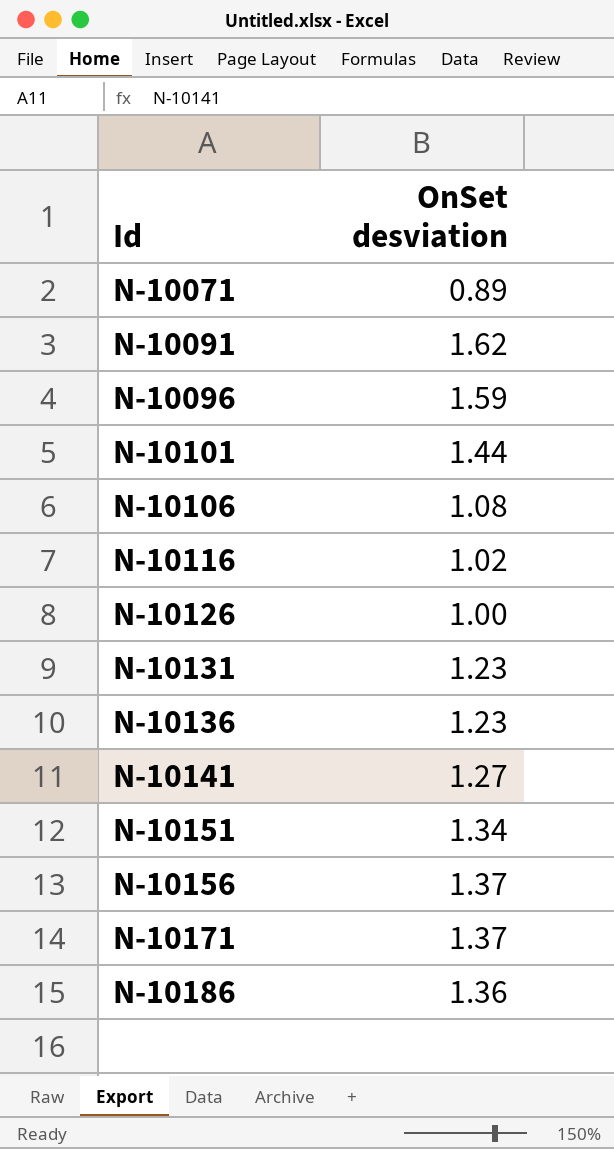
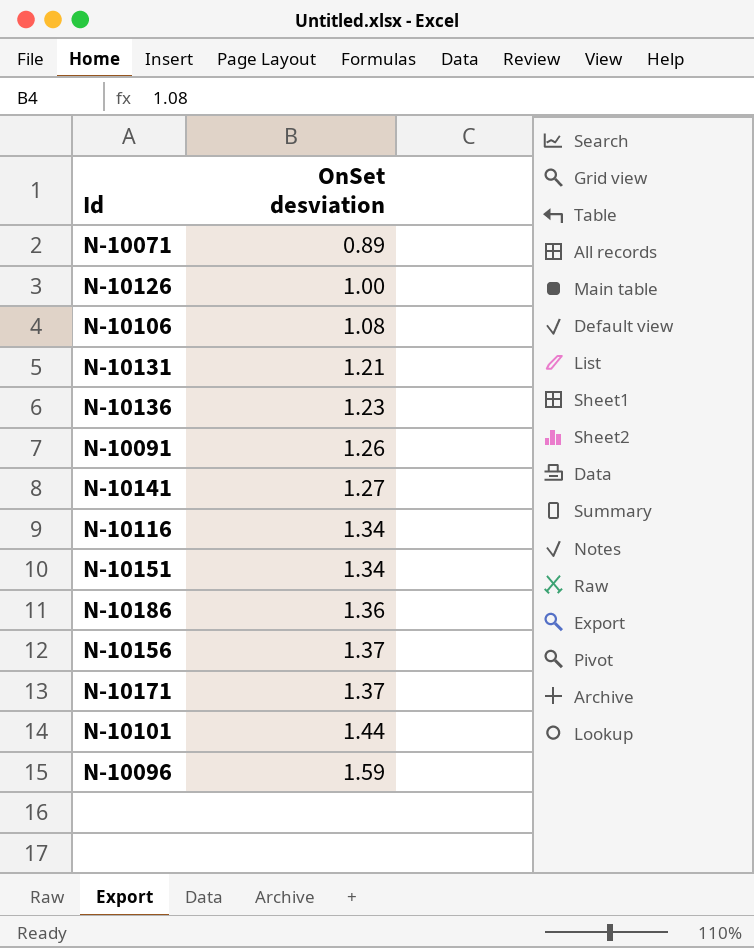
row order: Id ascending -> OnSet desviation ascending
N-10131 | OnSet desviation: 1.23 -> 1.21
N-10091 | OnSet desviation: 1.62 -> 1.26
N-10116 | OnSet desviation: 1.02 -> 1.34

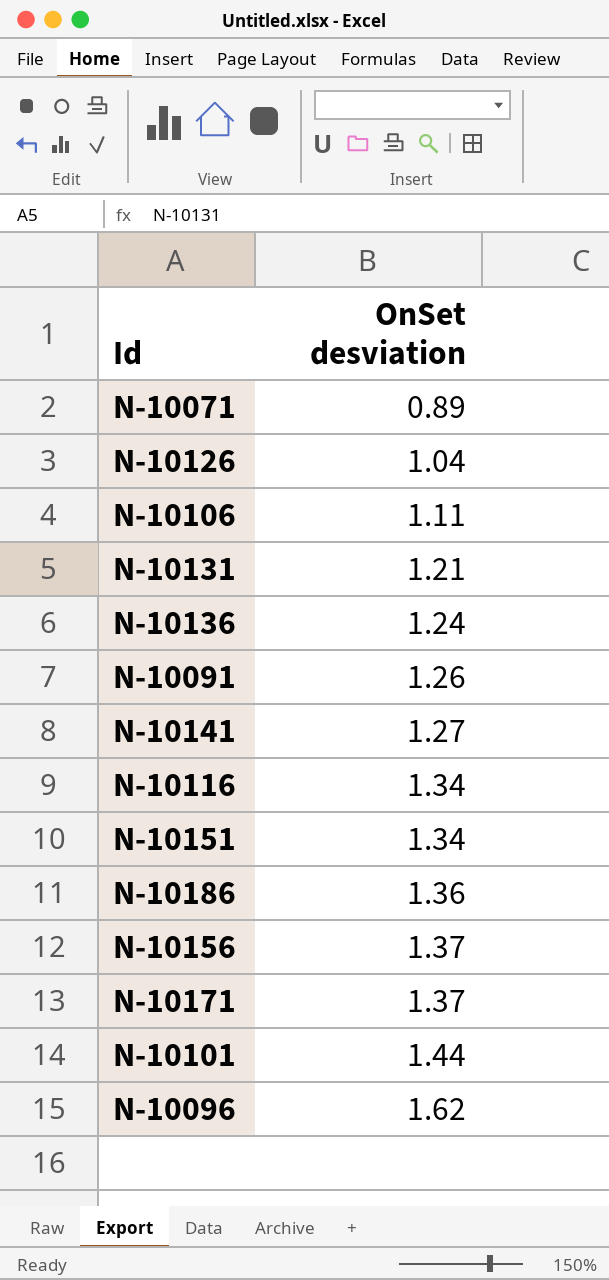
N-10126 | OnSet desviation: 1.00 -> 1.04
N-10106 | OnSet desviation: 1.08 -> 1.11
N-10136 | OnSet desviation: 1.23 -> 1.24
N-10096 | OnSet desviation: 1.59 -> 1.62

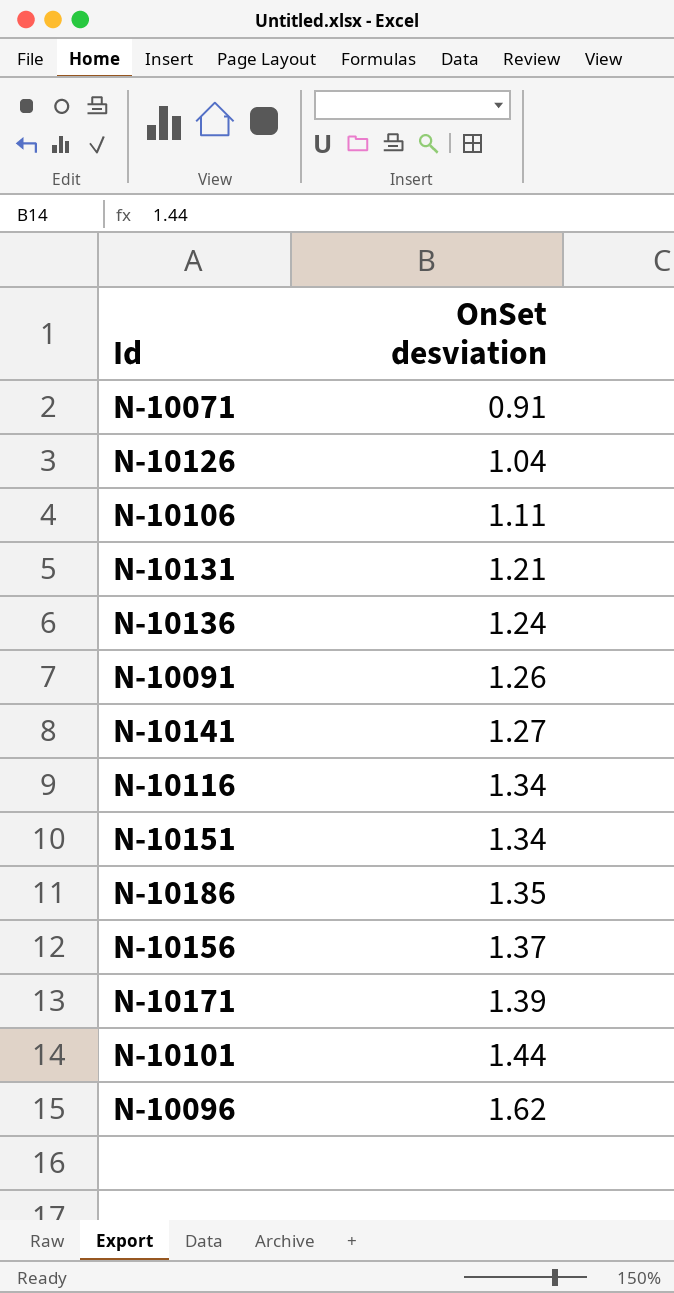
N-10071 | OnSet desviation: 0.89 -> 0.91
N-10186 | OnSet desviation: 1.36 -> 1.35
N-10171 | OnSet desviation: 1.37 -> 1.39

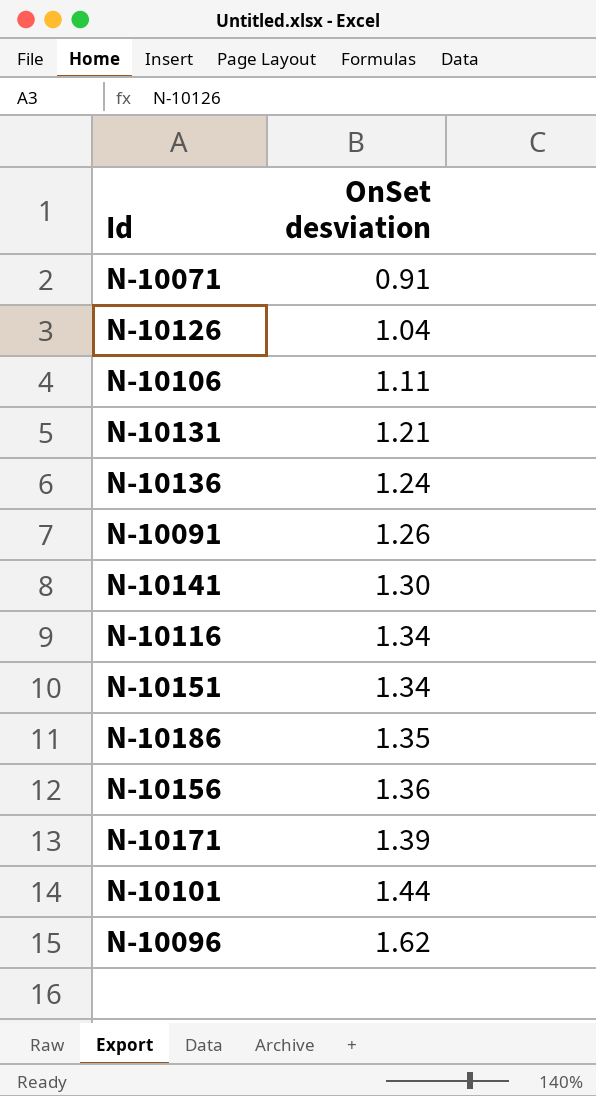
N-10141 | OnSet desviation: 1.27 -> 1.30
N-10156 | OnSet desviation: 1.37 -> 1.36

